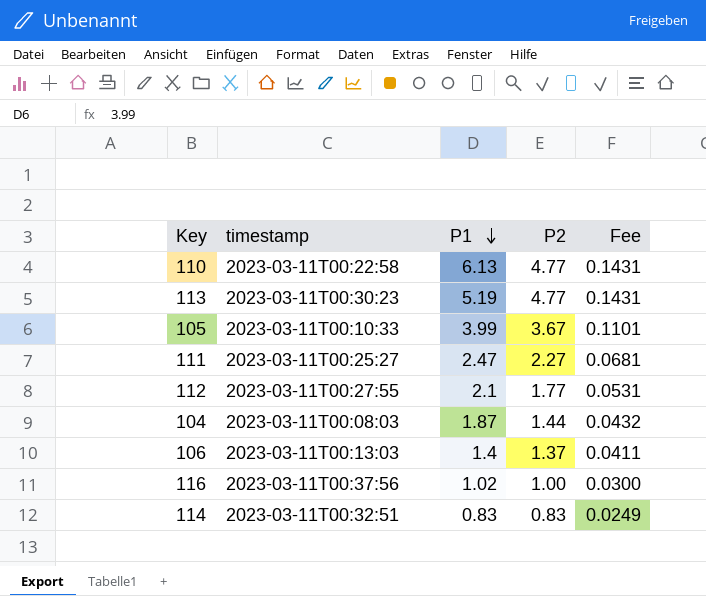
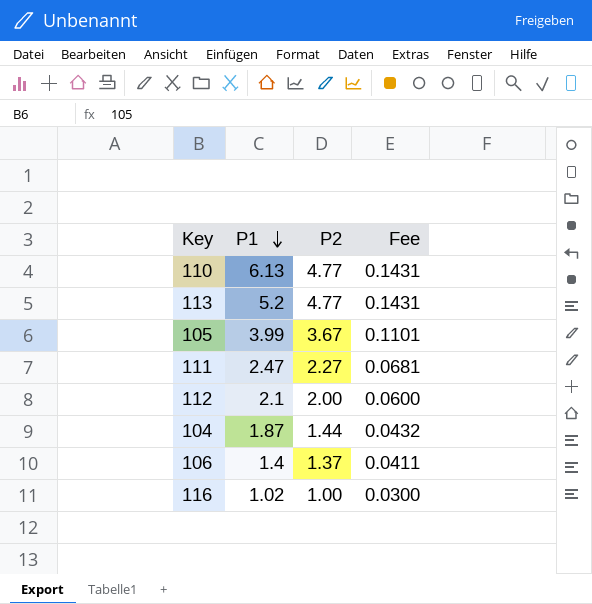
column timestamp | position: 2 -> none
row 114: 2023-03-11T00:32:51 | 0.83 | 0.83 | 0.0249 -> none
113 | P1: 5.19 -> 5.2
112 | P2: 1.77 -> 2.00
112 | Fee: 0.0531 -> 0.0600

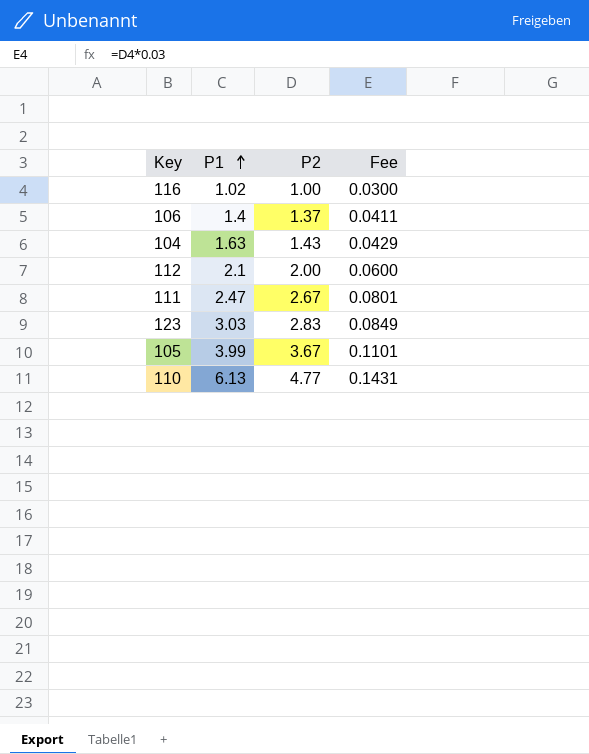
row order: P1 descending -> P1 ascending
row 113: 5.2 | 4.77 | 0.1431 -> none
104 | P1: 1.87 -> 1.63
104 | P2: 1.44 -> 1.43
104 | Fee: 0.0432 -> 0.0429
111 | P2: 2.27 -> 2.67
111 | Fee: 0.0681 -> 0.0801
row 123: none -> 3.03 | 2.83 | 0.0849

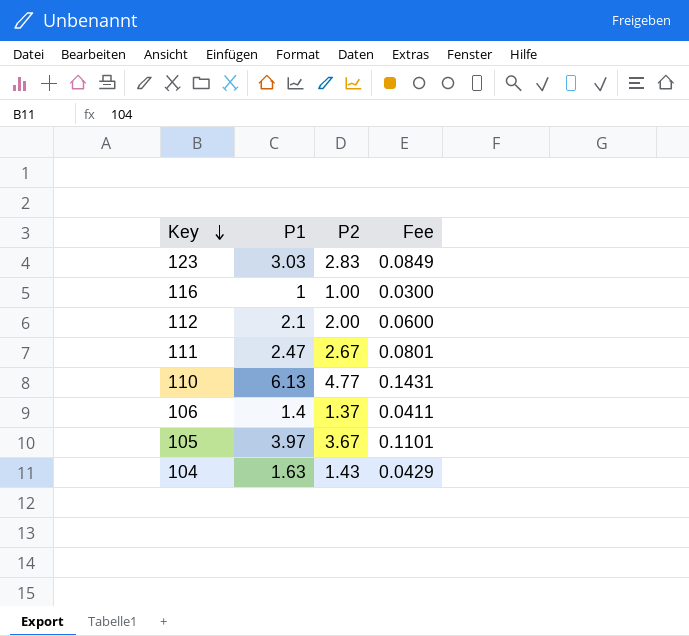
row order: P1 ascending -> Key descending
116 | P1: 1.02 -> 1
105 | P1: 3.99 -> 3.97

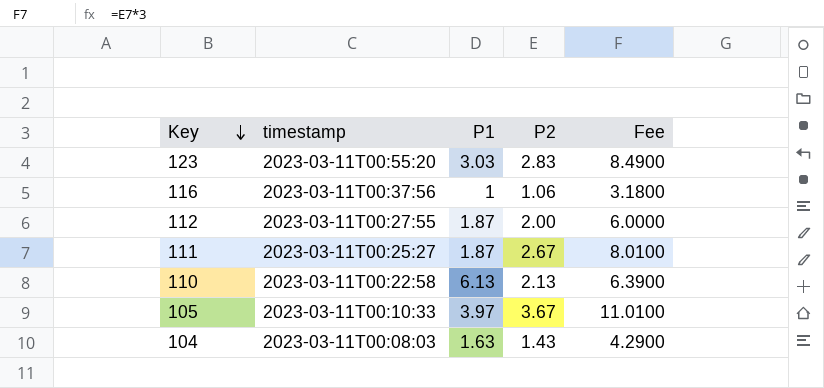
column timestamp | position: none -> 2
column Fee | formula: [P2] * 0.03 -> [P2] * 3
row 106: 1.4 | 1.37 | 0.0411 -> none
116 | P2: 1.00 -> 1.06
112 | P1: 2.1 -> 1.87
111 | P1: 2.47 -> 1.87
110 | P2: 4.77 -> 2.13

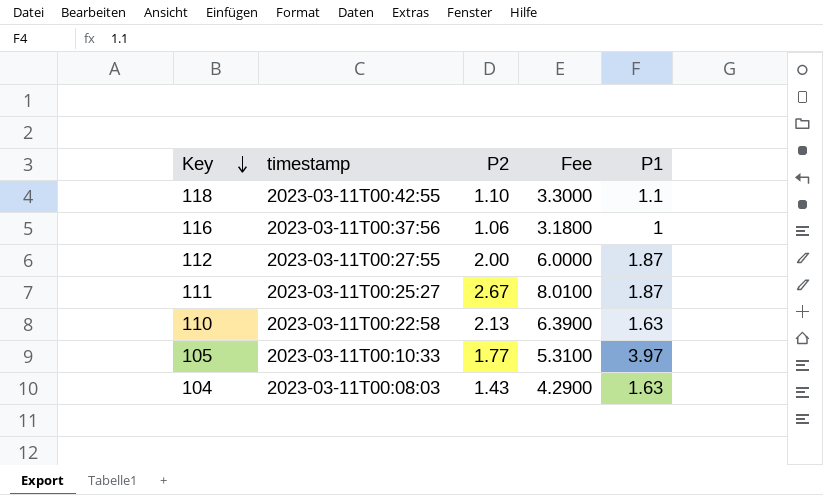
column P1 | position: 3 -> 5
row 123: 2023-03-11T00:55:20 | 3.03 | 2.83 | 8.4900 -> none
row 118: none -> 2023-03-11T00:42:55 | 1.10 | 3.3000 | 1.1
110 | P1: 6.13 -> 1.63
105 | P2: 3.67 -> 1.77
105 | Fee: 11.0100 -> 5.3100

